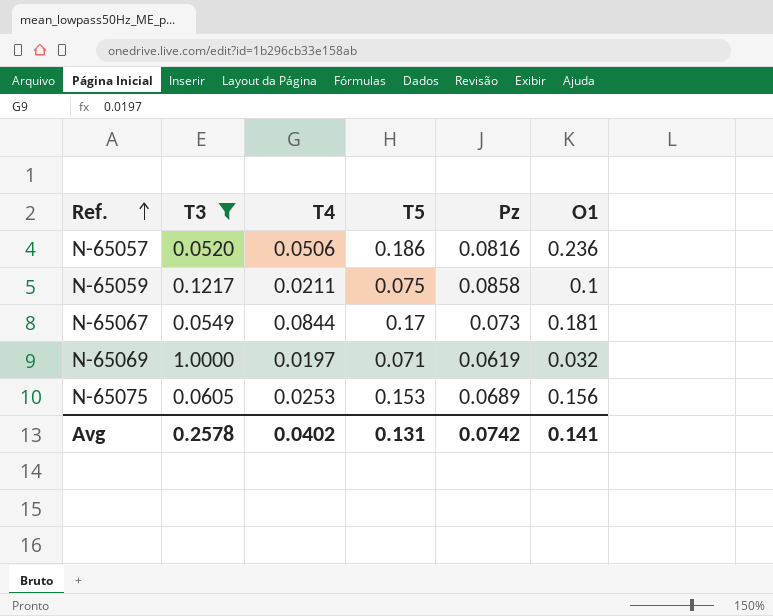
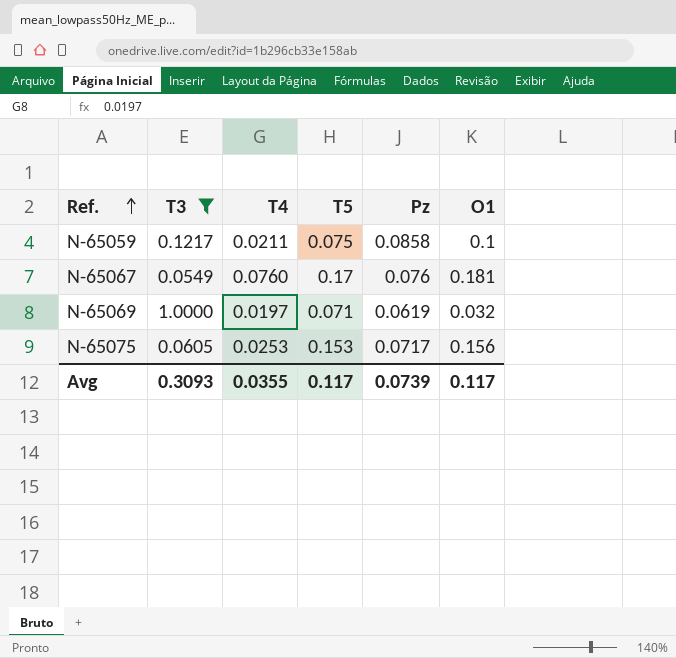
row N-65057: 0.0520 | 0.0506 | 0.186 | 0.0816 | 0.236 -> none
N-65067 | T4: 0.0844 -> 0.0760
N-65067 | Pz: 0.073 -> 0.076
N-65075 | Pz: 0.0689 -> 0.0717
Avg | T3: 0.2578 -> 0.3093
Avg | T4: 0.0402 -> 0.0355
Avg | T5: 0.131 -> 0.117
Avg | Pz: 0.0742 -> 0.0739
Avg | O1: 0.141 -> 0.117

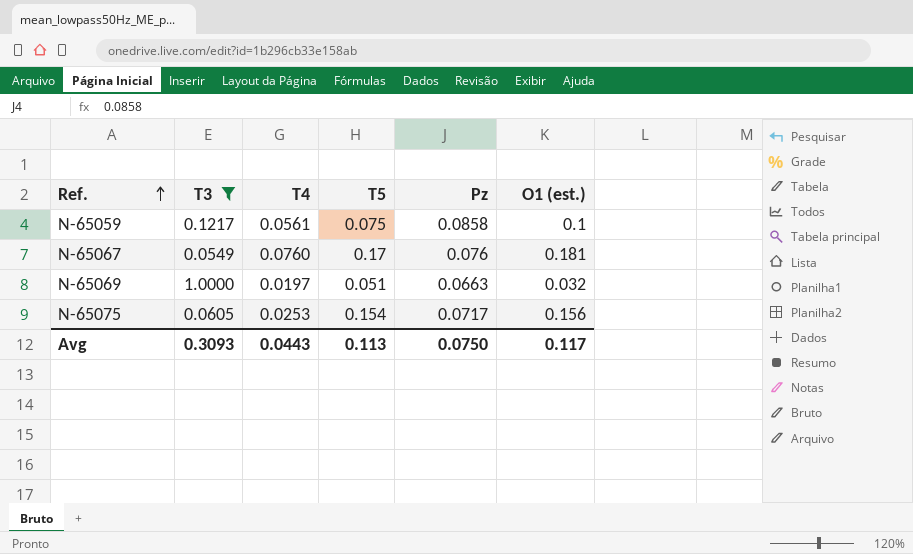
column name: O1 -> O1 (est.)
N-65059 | T4: 0.0211 -> 0.0561
N-65069 | T5: 0.071 -> 0.051
N-65069 | Pz: 0.0619 -> 0.0663
N-65075 | T5: 0.153 -> 0.154
Avg | T4: 0.0355 -> 0.0443
Avg | T5: 0.117 -> 0.113
Avg | Pz: 0.0739 -> 0.0750

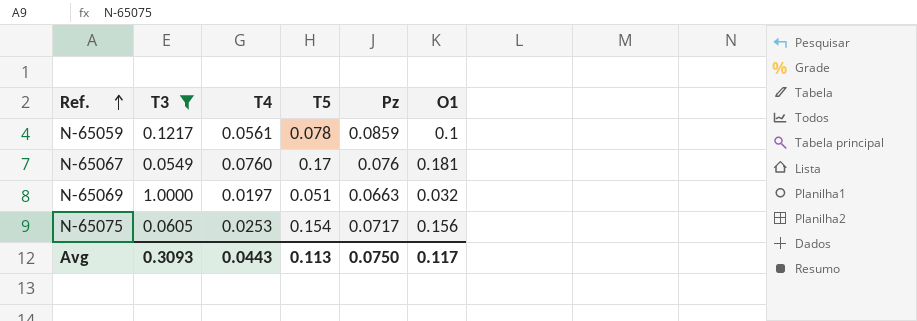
column name: O1 (est.) -> O1
N-65059 | T5: 0.075 -> 0.078
N-65059 | Pz: 0.0858 -> 0.0859

